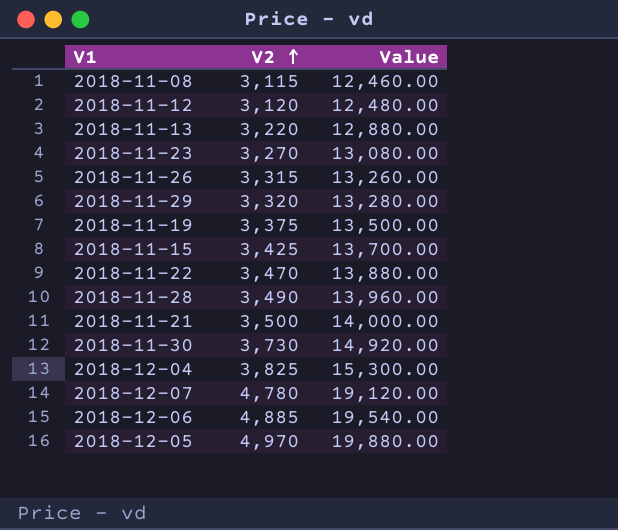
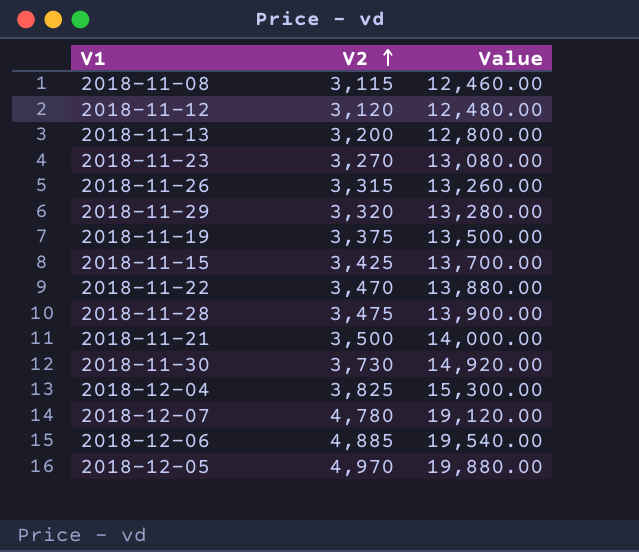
2018-11-13 | V2: 3,220 -> 3,200
2018-11-13 | Value: 12,880.00 -> 12,800.00
2018-11-28 | V2: 3,490 -> 3,475
2018-11-28 | Value: 13,960.00 -> 13,900.00

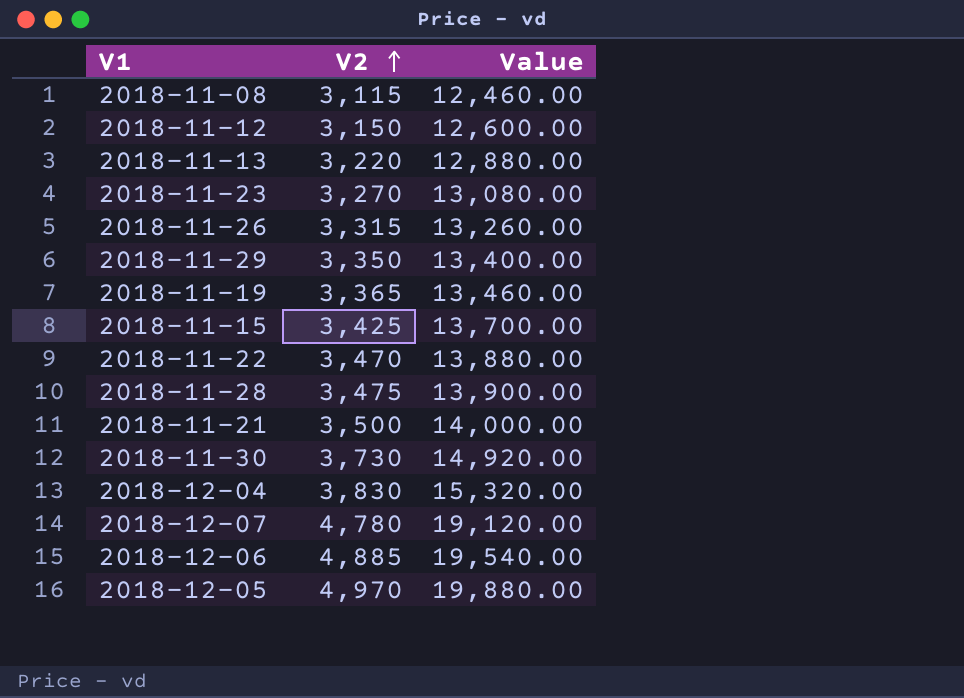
2018-11-12 | V2: 3,120 -> 3,150
2018-11-12 | Value: 12,480.00 -> 12,600.00
2018-11-13 | V2: 3,200 -> 3,220
2018-11-13 | Value: 12,800.00 -> 12,880.00
2018-11-29 | V2: 3,320 -> 3,350
2018-11-29 | Value: 13,280.00 -> 13,400.00
2018-11-19 | V2: 3,375 -> 3,365
2018-11-19 | Value: 13,500.00 -> 13,460.00
2018-12-04 | V2: 3,825 -> 3,830
2018-12-04 | Value: 15,300.00 -> 15,320.00

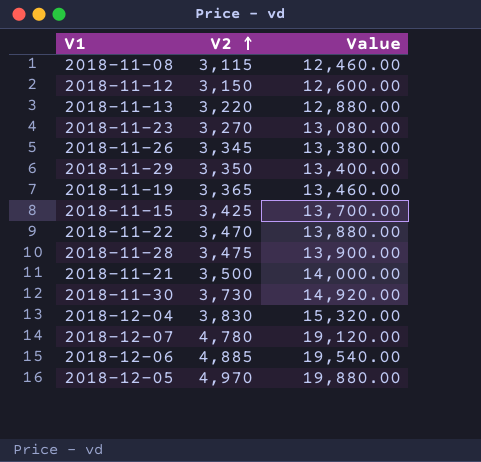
2018-11-26 | V2: 3,315 -> 3,345
2018-11-26 | Value: 13,260.00 -> 13,380.00

